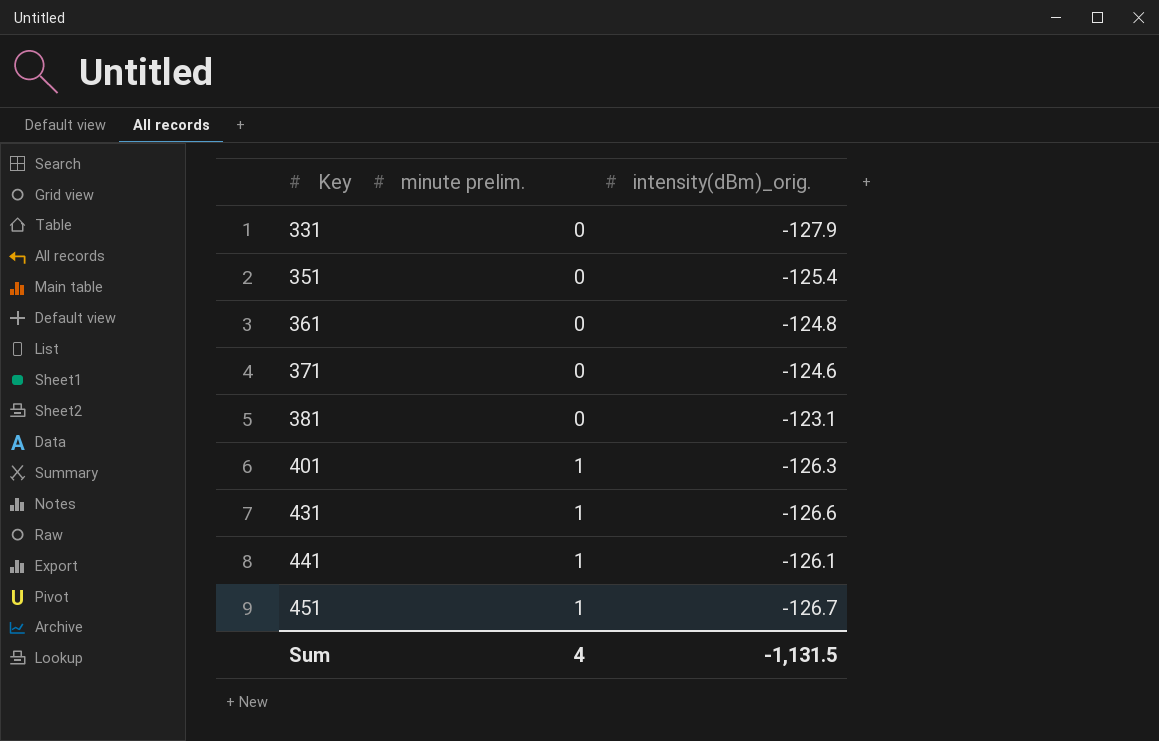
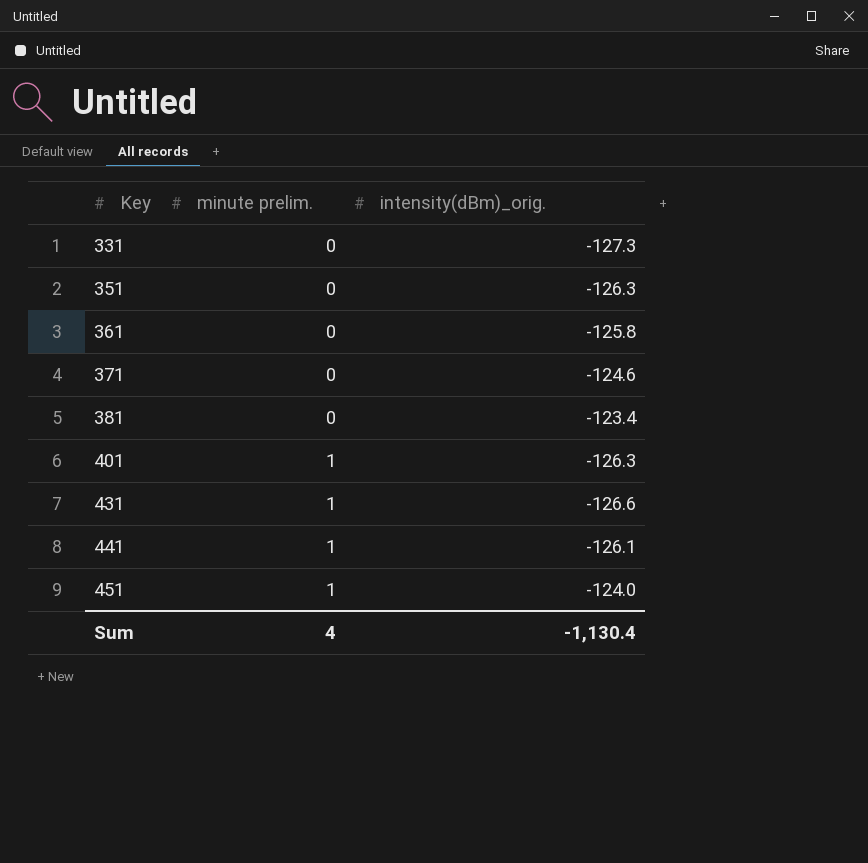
331 | intensity(dBm)_orig.: -127.9 -> -127.3
351 | intensity(dBm)_orig.: -125.4 -> -126.3
361 | intensity(dBm)_orig.: -124.8 -> -125.8
381 | intensity(dBm)_orig.: -123.1 -> -123.4
451 | intensity(dBm)_orig.: -126.7 -> -124.0
Sum | intensity(dBm)_orig.: -1,131.5 -> -1,130.4

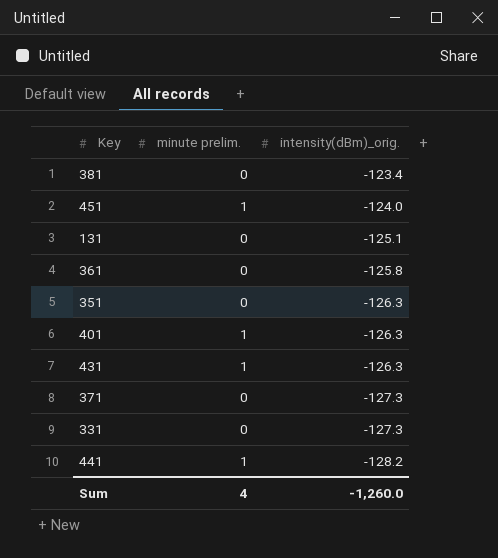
row order: Key ascending -> intensity(dBm)_orig. descending
row 131: none -> 0 | -125.1
431 | intensity(dBm)_orig.: -126.6 -> -126.3
371 | intensity(dBm)_orig.: -124.6 -> -127.3
441 | intensity(dBm)_orig.: -126.1 -> -128.2
Sum | intensity(dBm)_orig.: -1,130.4 -> -1,260.0

